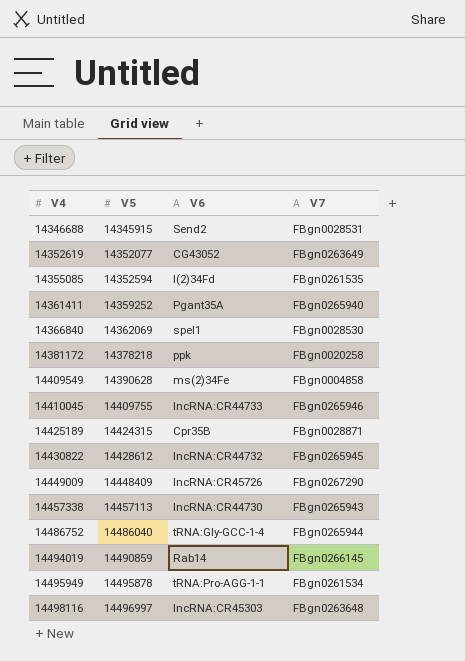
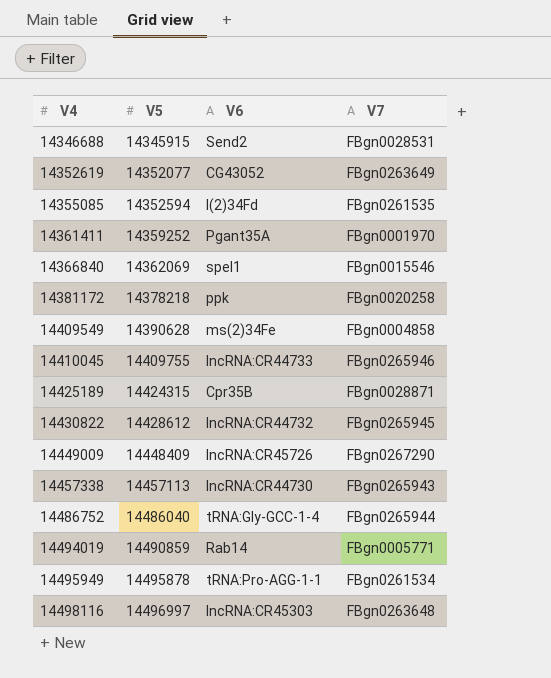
14361411 | V7: FBgn0265940 -> FBgn0001970
14366840 | V7: FBgn0028530 -> FBgn0015546
14494019 | V7: FBgn0266145 -> FBgn0005771

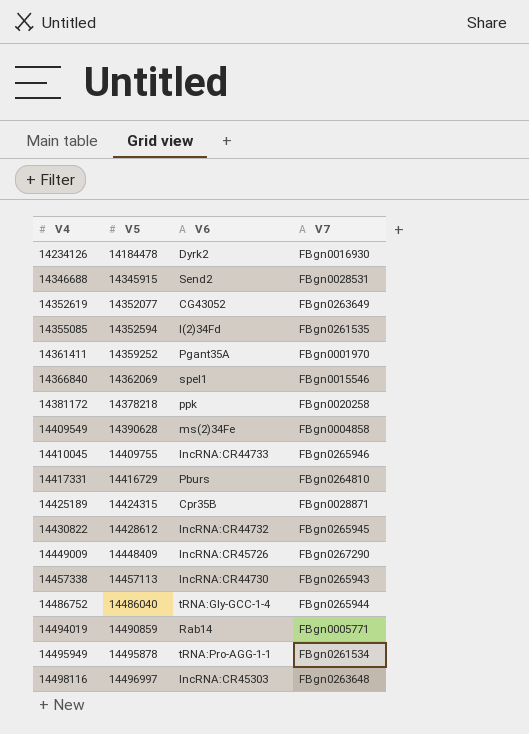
row 14234126: none -> 14184478 | Dyrk2 | FBgn0016930
row 14417331: none -> 14416729 | Pburs | FBgn0264810

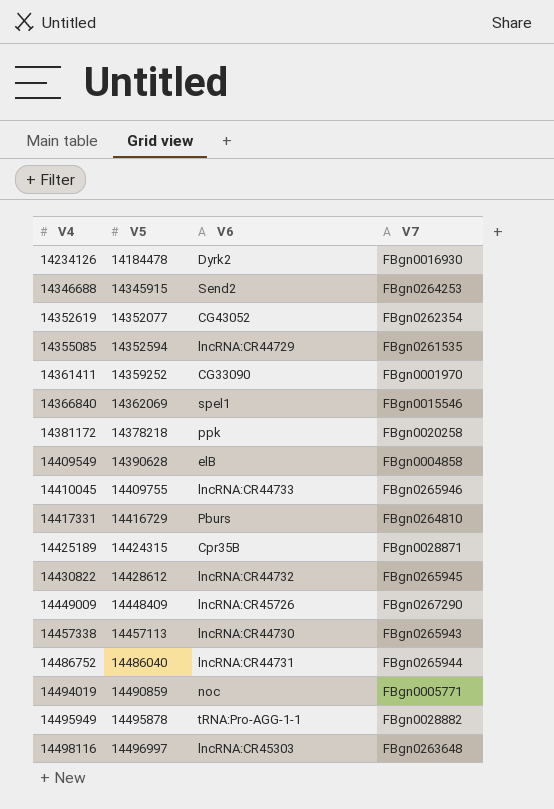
14346688 | V7: FBgn0028531 -> FBgn0264253
14352619 | V7: FBgn0263649 -> FBgn0262354
14355085 | V6: l(2)34Fd -> lncRNA:CR44729
14361411 | V6: Pgant35A -> CG33090
14409549 | V6: ms(2)34Fe -> elB
14486752 | V6: tRNA:Gly-GCC-1-4 -> lncRNA:CR44731
14494019 | V6: Rab14 -> noc
14495949 | V7: FBgn0261534 -> FBgn0028882

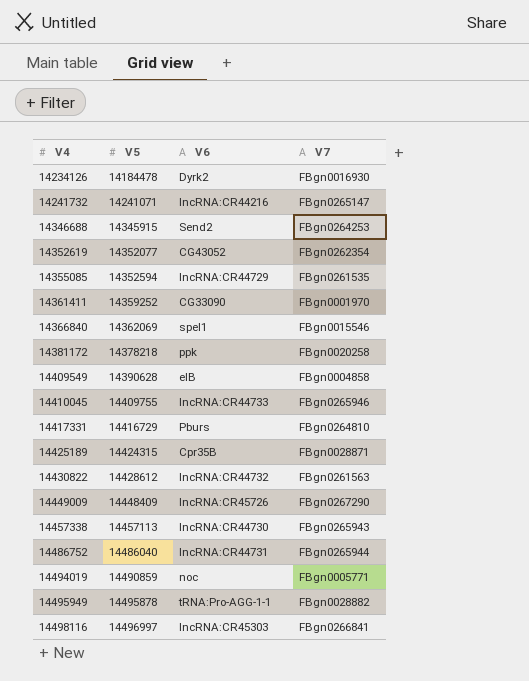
row 14241732: none -> 14241071 | lncRNA:CR44216 | FBgn0265147
14430822 | V7: FBgn0265945 -> FBgn0261563
14498116 | V7: FBgn0263648 -> FBgn0266841

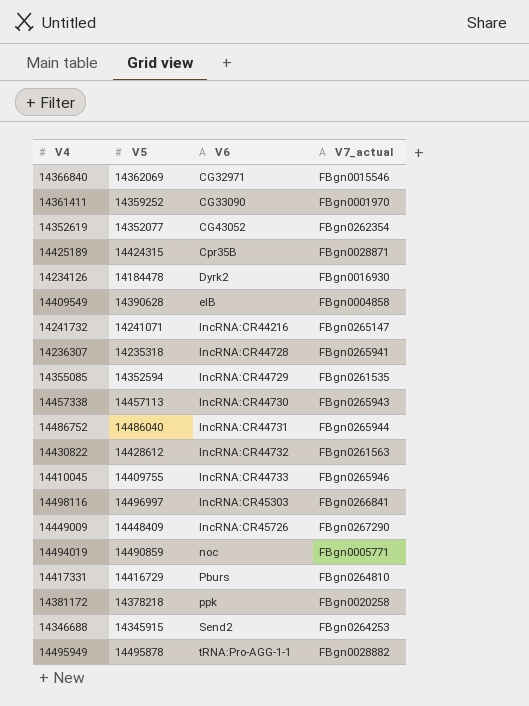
row order: V4 ascending -> V6 ascending
column name: V7 -> V7_actual
14366840 | V6: spel1 -> CG32971
row 14236307: none -> 14235318 | lncRNA:CR44728 | FBgn0265941

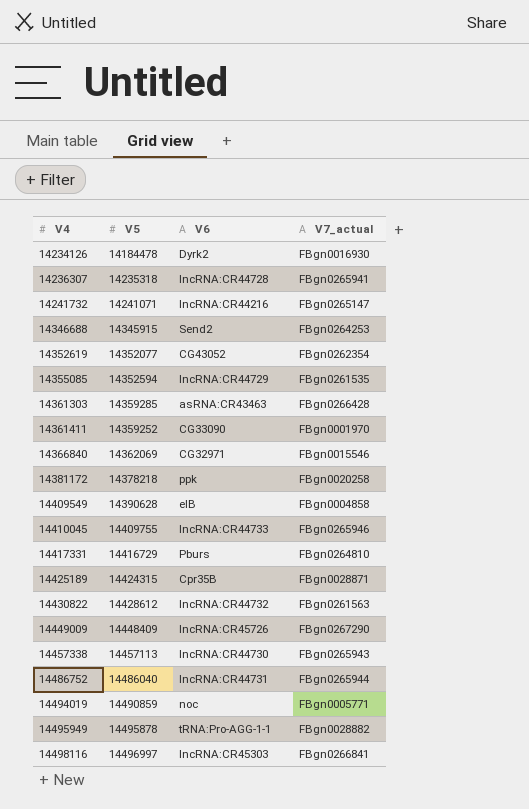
row order: V6 ascending -> V4 ascending
row 14361303: none -> 14359285 | asRNA:CR43463 | FBgn0266428

